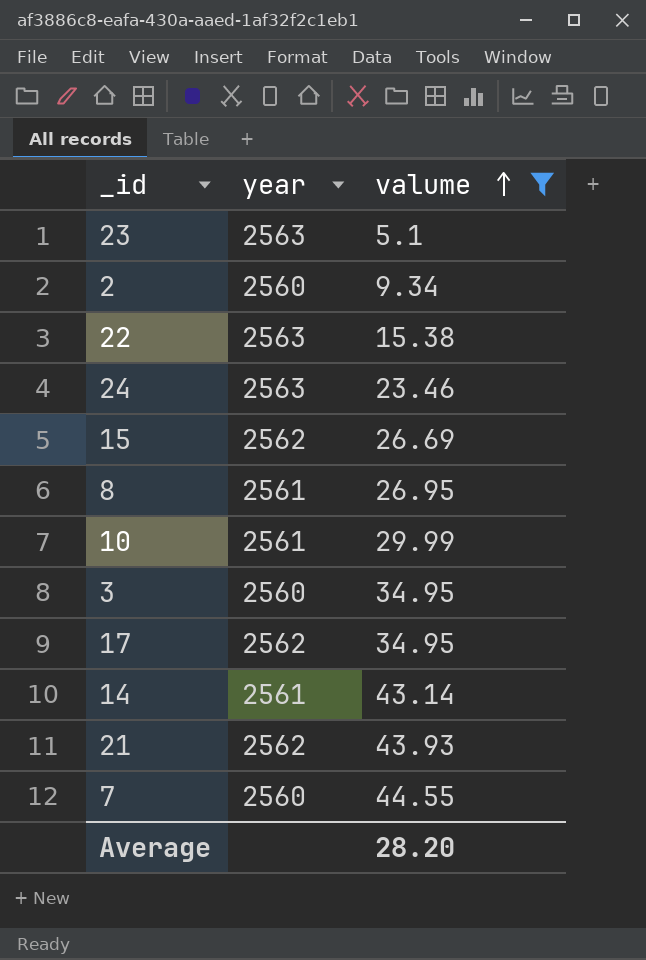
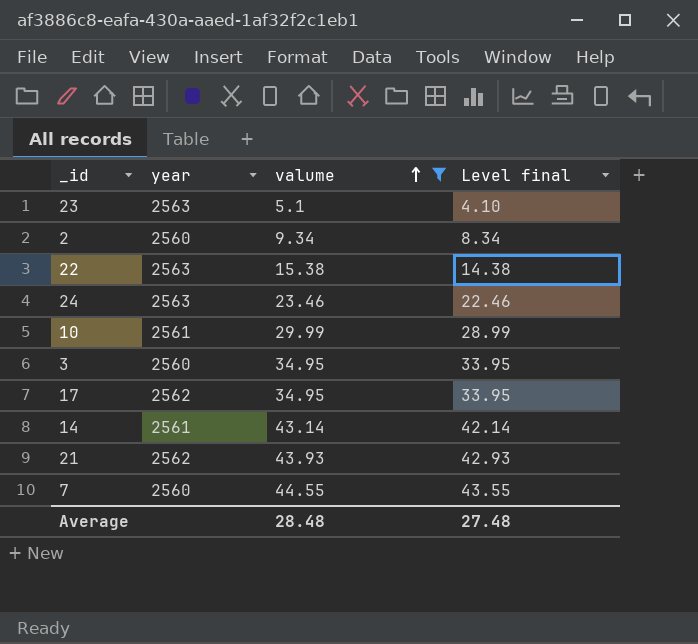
column Level final | formula: none -> [valume] - 1
row 15: 2562 | 26.69 -> none
row 8: 2561 | 26.95 -> none
Average | valume: 28.20 -> 28.48

